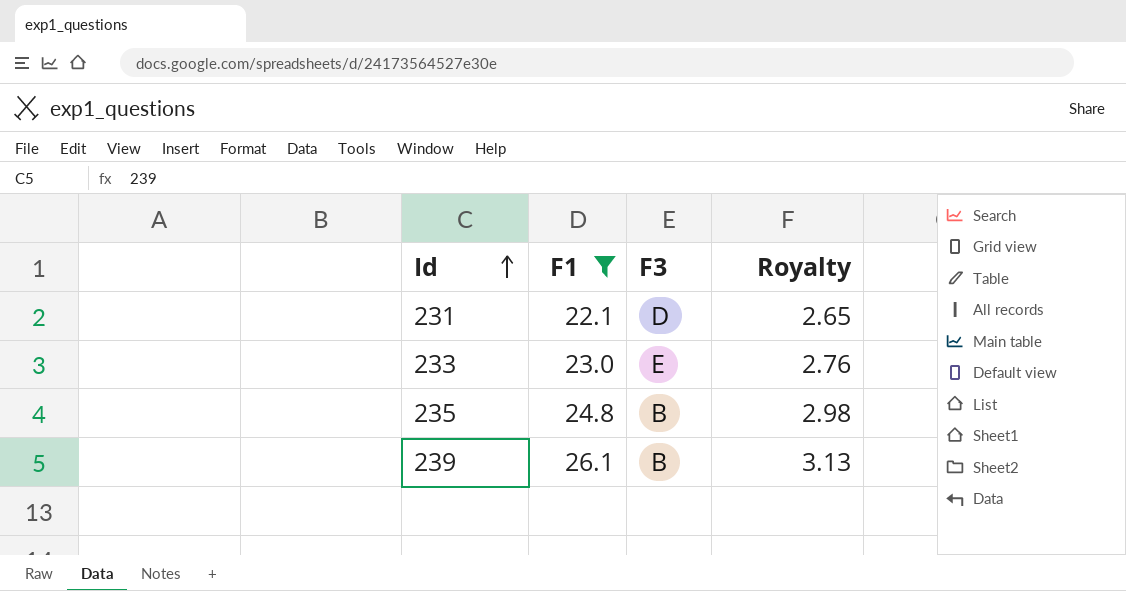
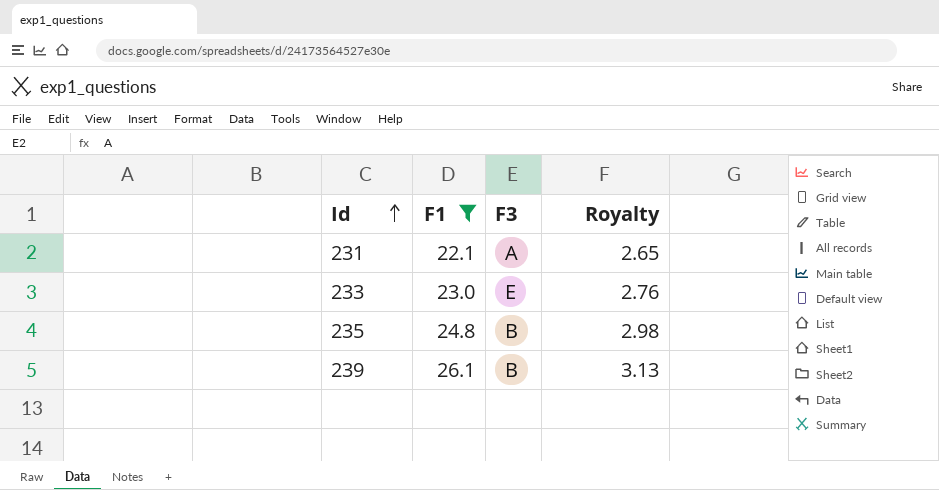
231 | F3: D -> A

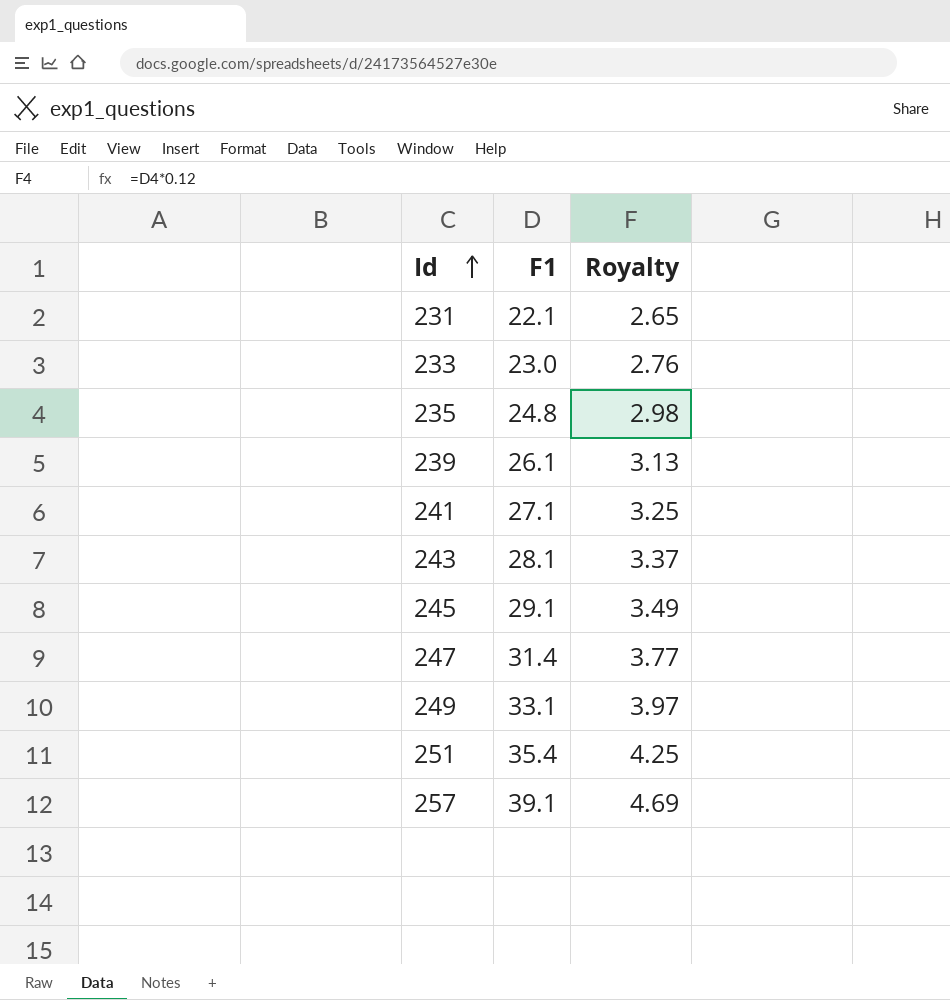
filter: F1 <= 26.1 -> none
column F3 | position: 3 -> none

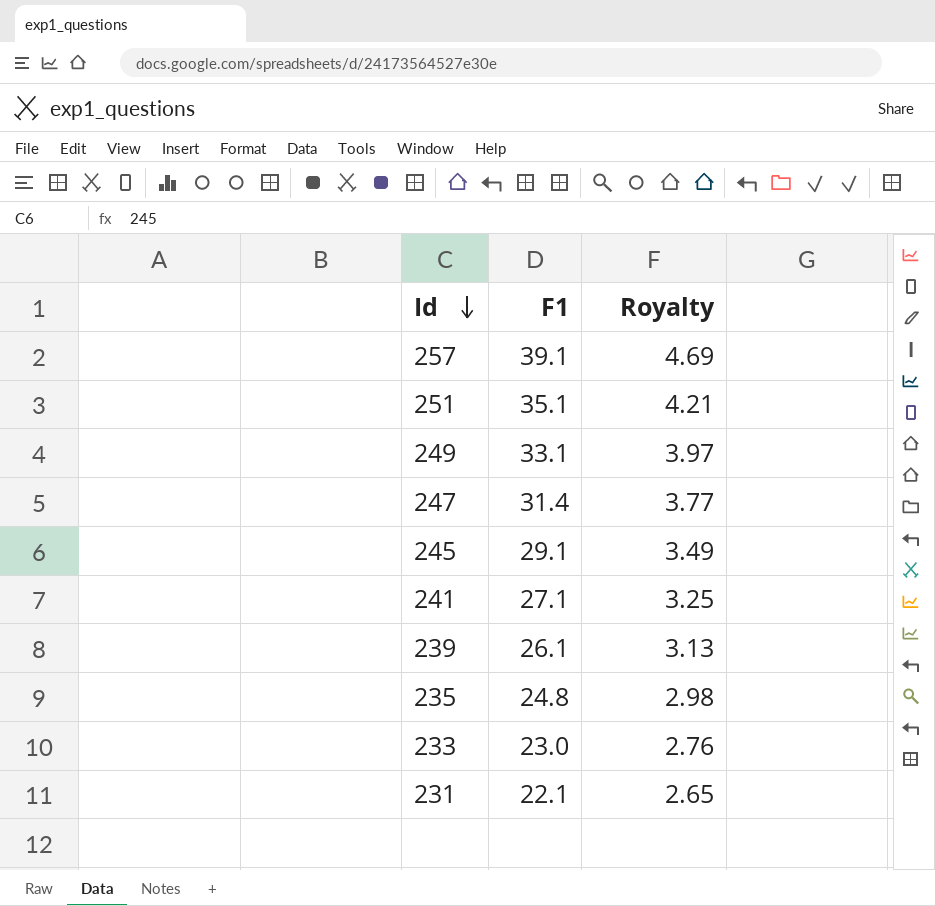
row order: Id ascending -> Id descending
row 243: 28.1 | 3.37 -> none
251 | F1: 35.4 -> 35.1
251 | Royalty: 4.25 -> 4.21

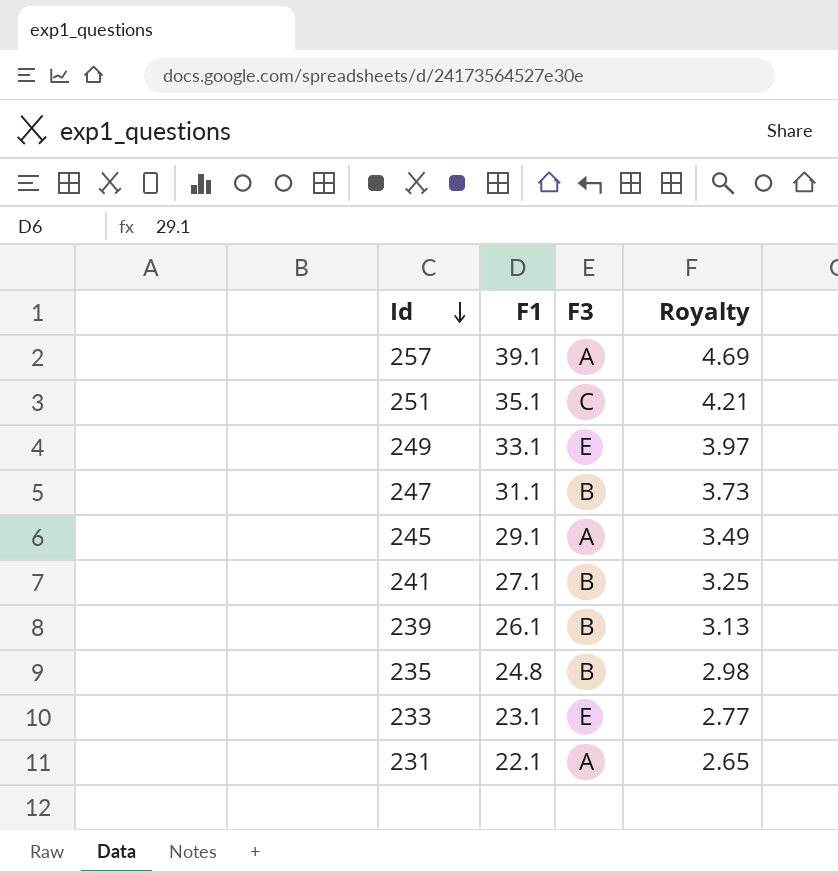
column F3 | position: none -> 3
247 | F1: 31.4 -> 31.1
247 | Royalty: 3.77 -> 3.73
233 | F1: 23.0 -> 23.1
233 | Royalty: 2.76 -> 2.77

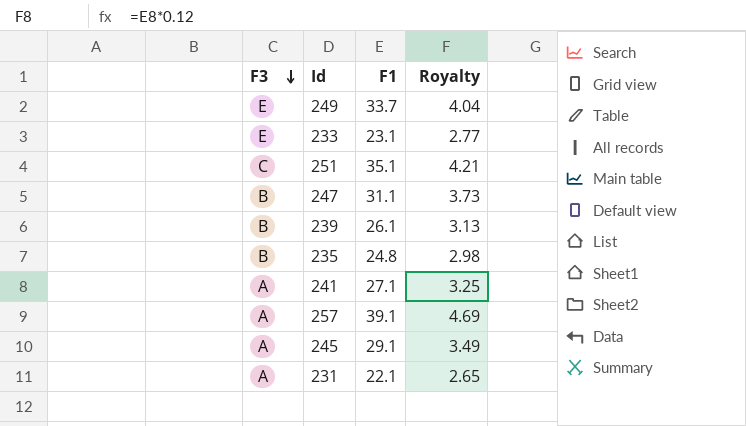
row order: Id descending -> F3 descending
column F3 | position: 3 -> 1
249 | F1: 33.1 -> 33.7
249 | Royalty: 3.97 -> 4.04
241 | F3: B -> A

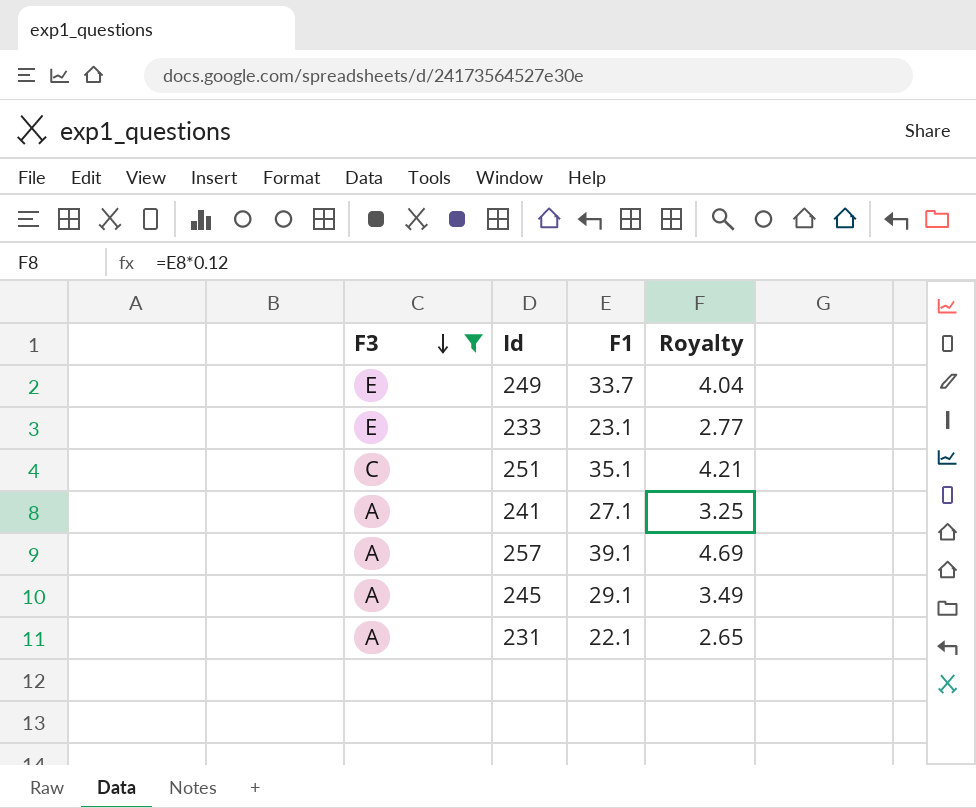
filter: none -> F3 != B

